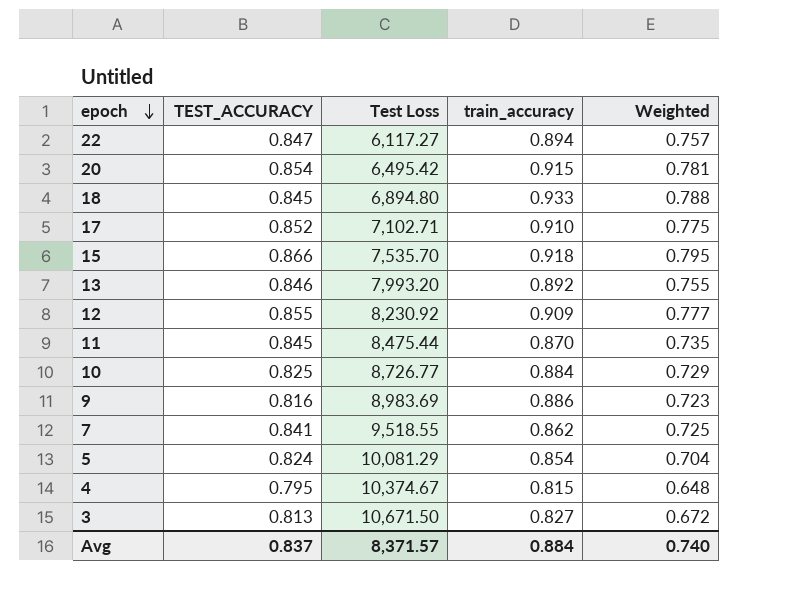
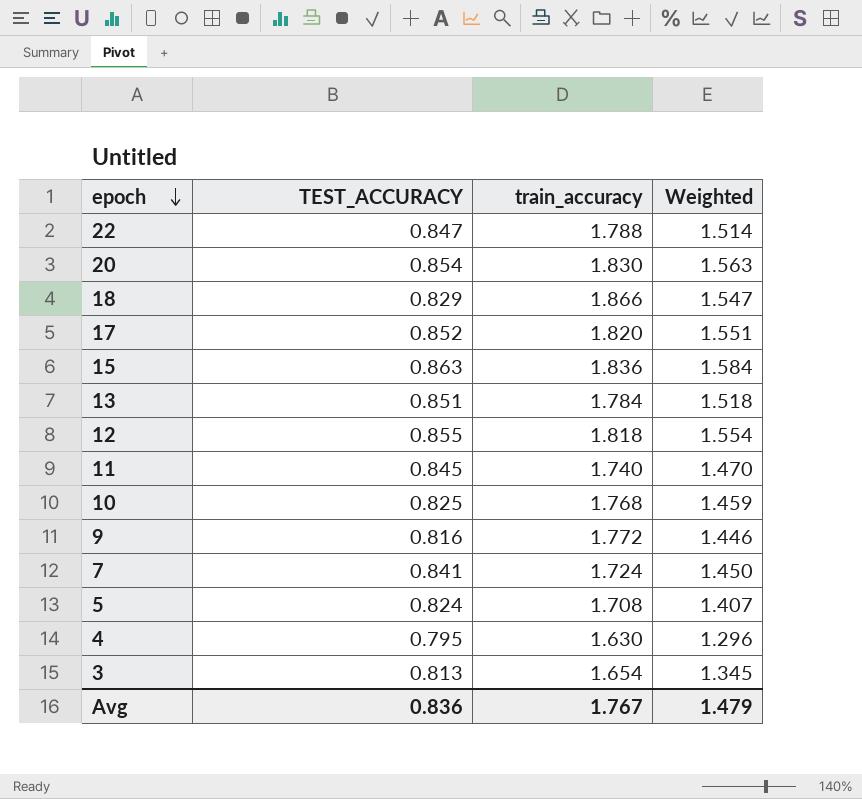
column Test Loss | position: 3 -> none
22 | train_accuracy: 0.894 -> 1.788
22 | Weighted: 0.757 -> 1.514
20 | train_accuracy: 0.915 -> 1.830
20 | Weighted: 0.781 -> 1.563
18 | TEST_ACCURACY: 0.845 -> 0.829
18 | train_accuracy: 0.933 -> 1.866
18 | Weighted: 0.788 -> 1.547
17 | train_accuracy: 0.910 -> 1.820
17 | Weighted: 0.775 -> 1.551
15 | TEST_ACCURACY: 0.866 -> 0.863
15 | train_accuracy: 0.918 -> 1.836
15 | Weighted: 0.795 -> 1.584
13 | TEST_ACCURACY: 0.846 -> 0.851
13 | train_accuracy: 0.892 -> 1.784
13 | Weighted: 0.755 -> 1.518
12 | train_accuracy: 0.909 -> 1.818
12 | Weighted: 0.777 -> 1.554
11 | train_accuracy: 0.870 -> 1.740
11 | Weighted: 0.735 -> 1.470
10 | train_accuracy: 0.884 -> 1.768
10 | Weighted: 0.729 -> 1.459
9 | train_accuracy: 0.886 -> 1.772
9 | Weighted: 0.723 -> 1.446
7 | train_accuracy: 0.862 -> 1.724
7 | Weighted: 0.725 -> 1.450
5 | train_accuracy: 0.854 -> 1.708
5 | Weighted: 0.704 -> 1.407
4 | train_accuracy: 0.815 -> 1.630
4 | Weighted: 0.648 -> 1.296
3 | train_accuracy: 0.827 -> 1.654
3 | Weighted: 0.672 -> 1.345
Avg | TEST_ACCURACY: 0.837 -> 0.836
Avg | train_accuracy: 0.884 -> 1.767
Avg | Weighted: 0.740 -> 1.479

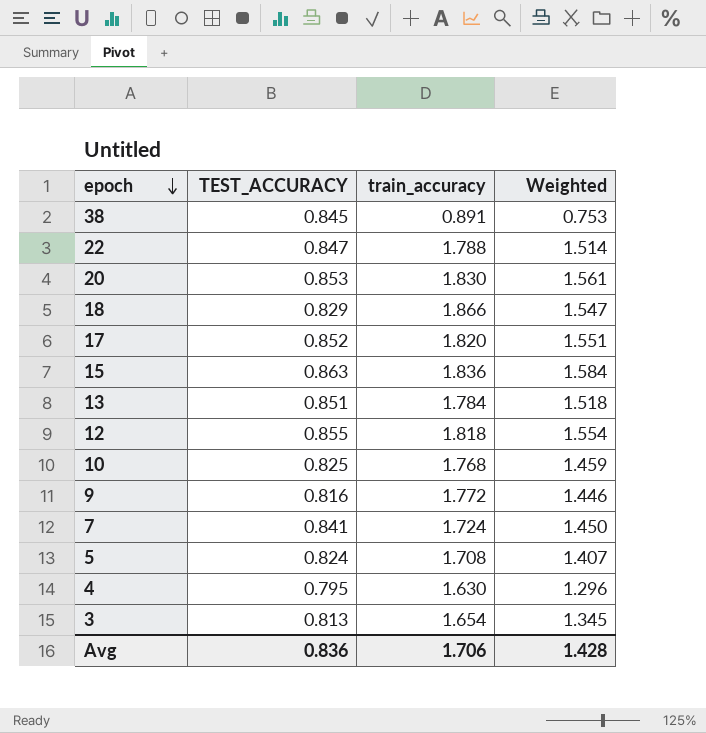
row 11: 0.845 | 1.740 | 1.470 -> none
row 38: none -> 0.845 | 0.891 | 0.753
20 | TEST_ACCURACY: 0.854 -> 0.853
20 | Weighted: 1.563 -> 1.561
Avg | train_accuracy: 1.767 -> 1.706
Avg | Weighted: 1.479 -> 1.428

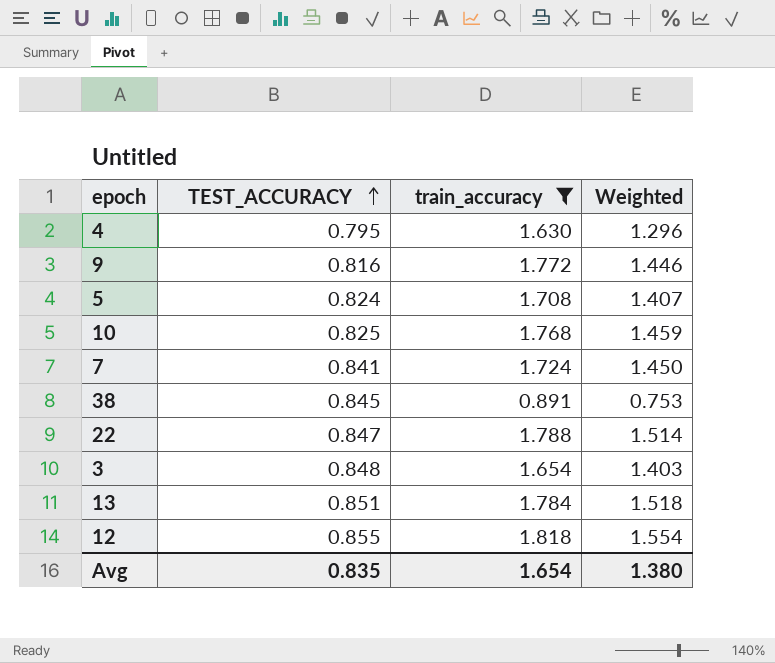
filter: none -> train_accuracy <= 1.818
row order: epoch descending -> TEST_ACCURACY ascending
3 | TEST_ACCURACY: 0.813 -> 0.848
3 | Weighted: 1.345 -> 1.403
Avg | TEST_ACCURACY: 0.836 -> 0.835
Avg | train_accuracy: 1.706 -> 1.654
Avg | Weighted: 1.428 -> 1.380

